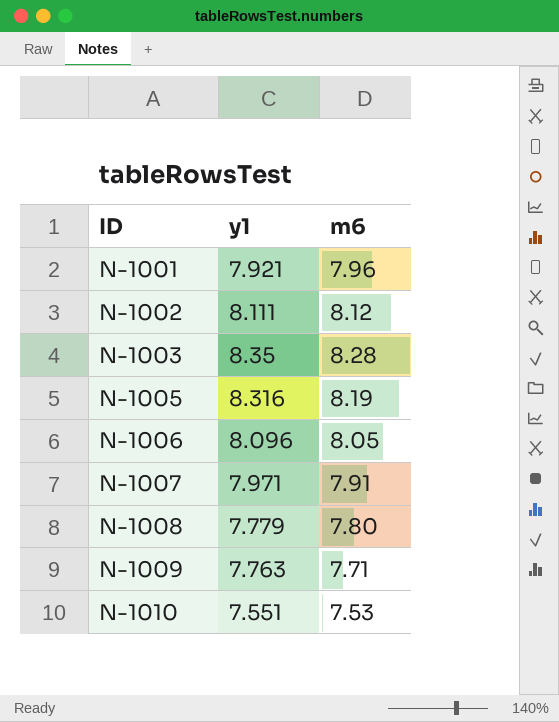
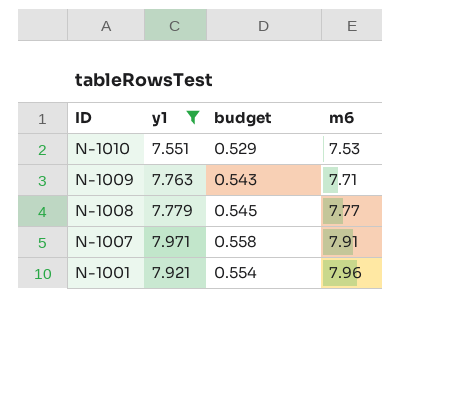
filter: none -> y1 <= 7.971
row order: ID ascending -> ID descending
column budget | formula: none -> [y1] * 0.07
N-1008 | m6: 7.80 -> 7.77

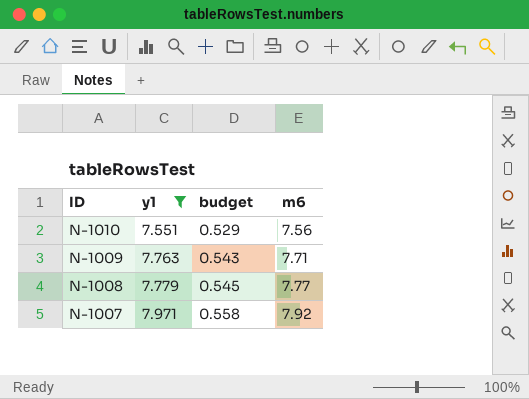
row N-1001: 7.921 | 0.554 | 7.96 -> none
N-1010 | m6: 7.53 -> 7.56
N-1007 | m6: 7.91 -> 7.92

